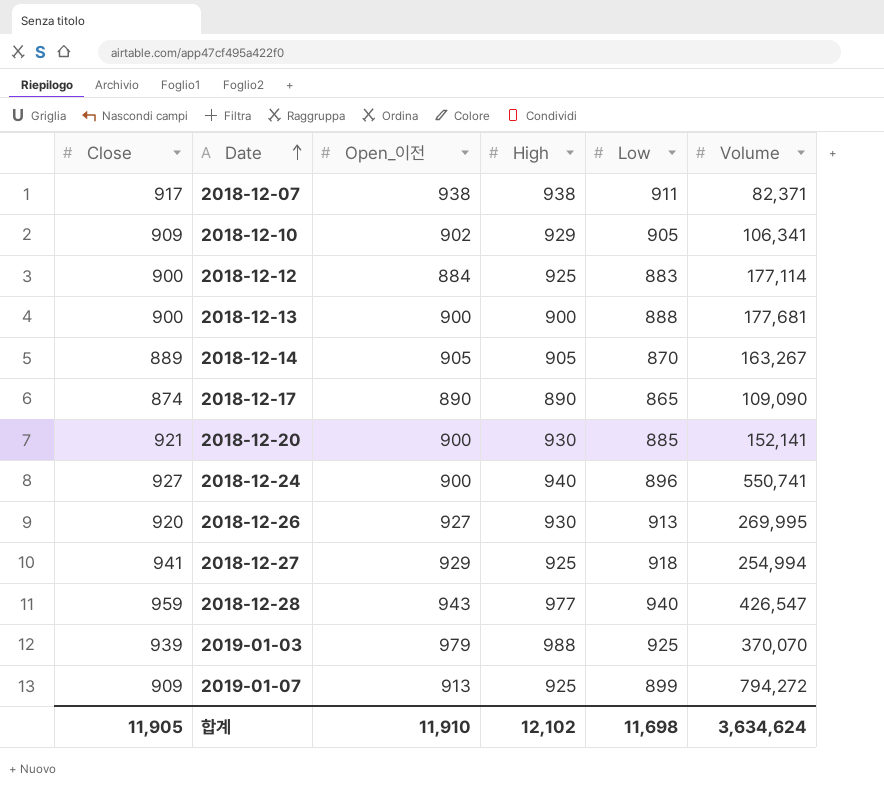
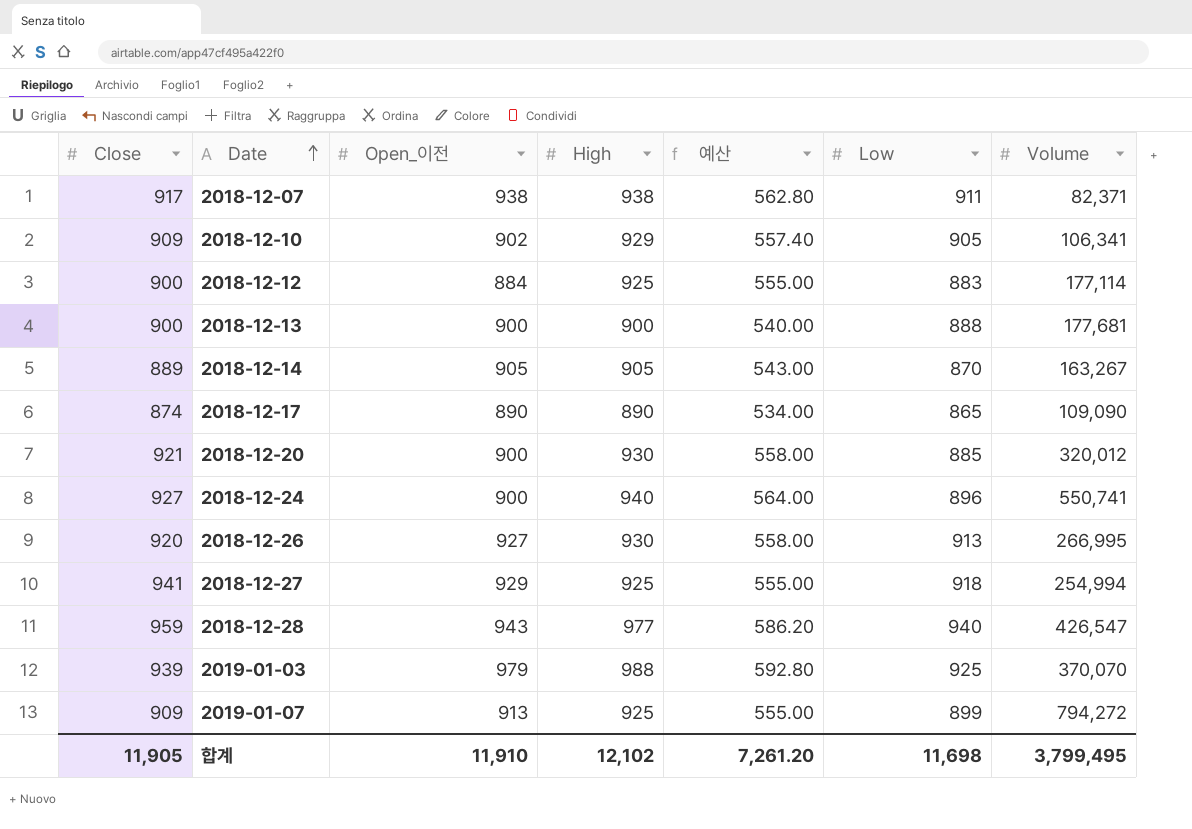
column 예산 | formula: none -> [High] * 0.6
2018-12-20 | Volume: 152,141 -> 320,012
2018-12-26 | Volume: 269,995 -> 266,995
합계 | Volume: 3,634,624 -> 3,799,495

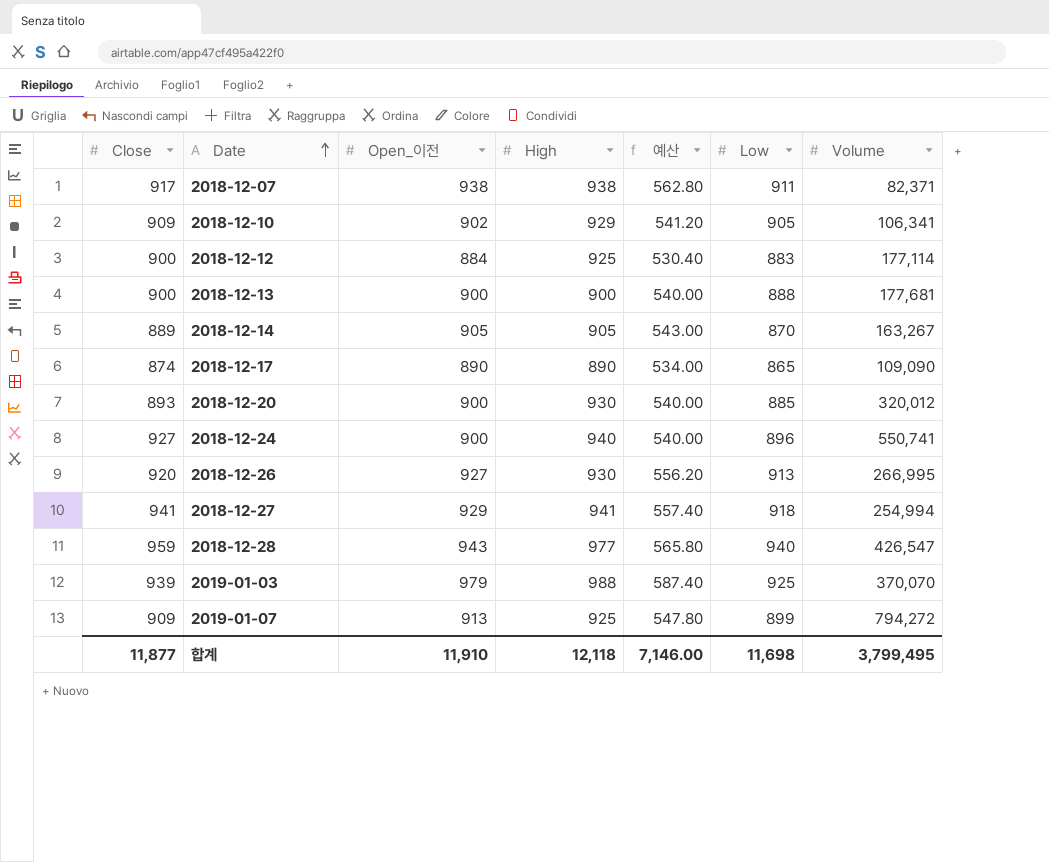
column 예산 | formula: [High] * 0.6 -> [Open_이전] * 0.6
2018-12-20 | Close: 921 -> 893
2018-12-27 | High: 925 -> 941
합계 | Close: 11,905 -> 11,877
합계 | High: 12,102 -> 12,118
합계 | 예산: 7,261.20 -> 7,146.00

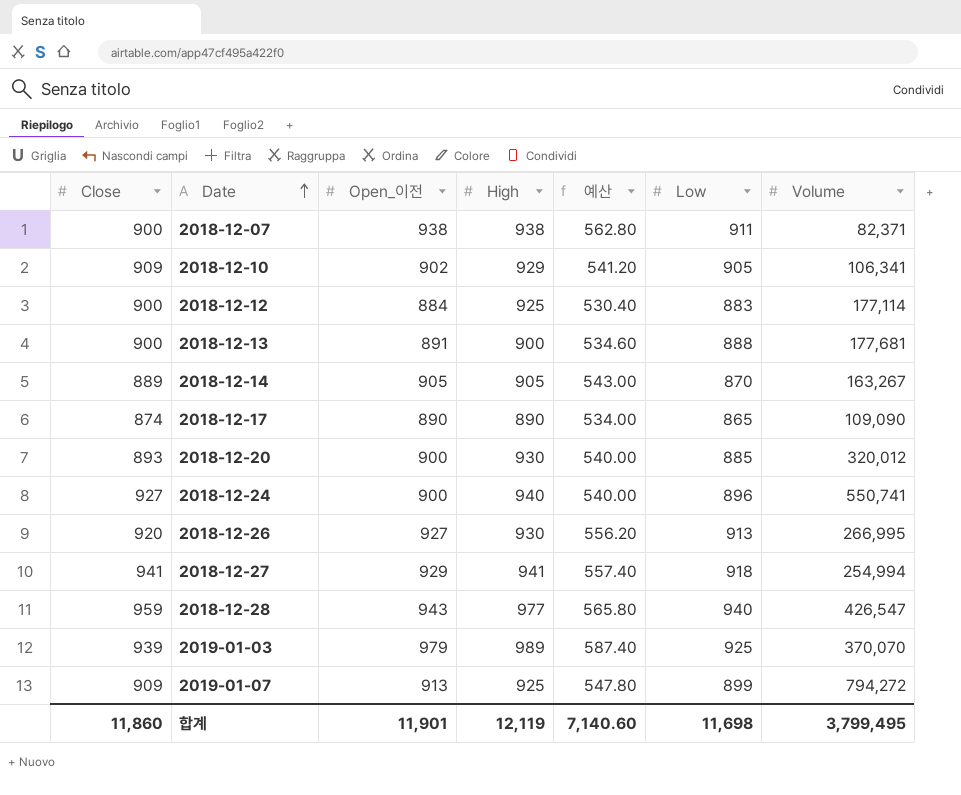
2018-12-07 | Close: 917 -> 900
2018-12-13 | Open_이전: 900 -> 891
2018-12-13 | 예산: 540.00 -> 534.60
2019-01-03 | High: 988 -> 989
합계 | Close: 11,877 -> 11,860
합계 | Open_이전: 11,910 -> 11,901
합계 | High: 12,118 -> 12,119
합계 | 예산: 7,146.00 -> 7,140.60

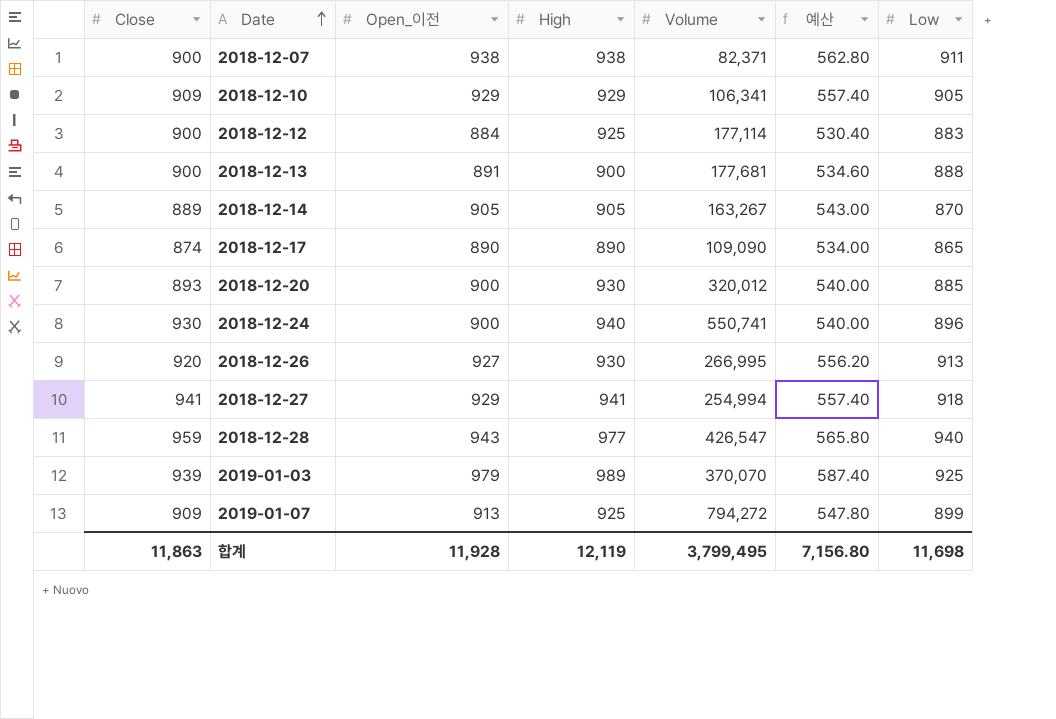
column Volume | position: 7 -> 5
2018-12-10 | Open_이전: 902 -> 929
2018-12-10 | 예산: 541.20 -> 557.40
2018-12-24 | Close: 927 -> 930
합계 | Close: 11,860 -> 11,863
합계 | Open_이전: 11,901 -> 11,928
합계 | 예산: 7,140.60 -> 7,156.80

